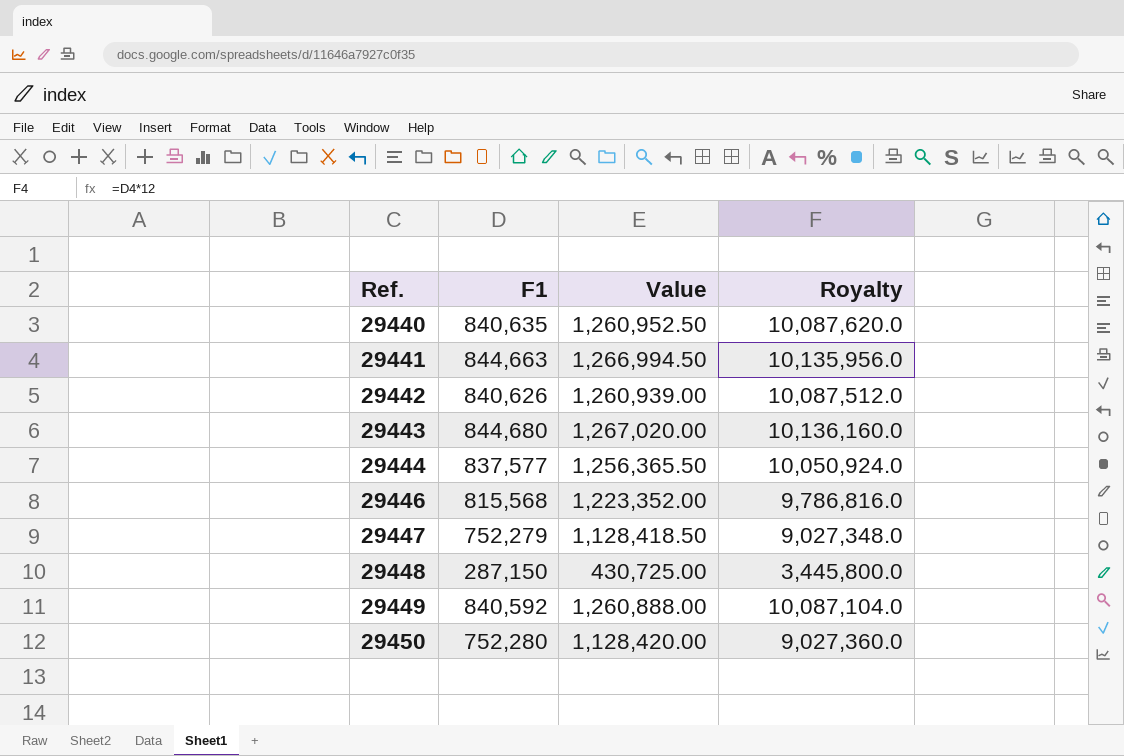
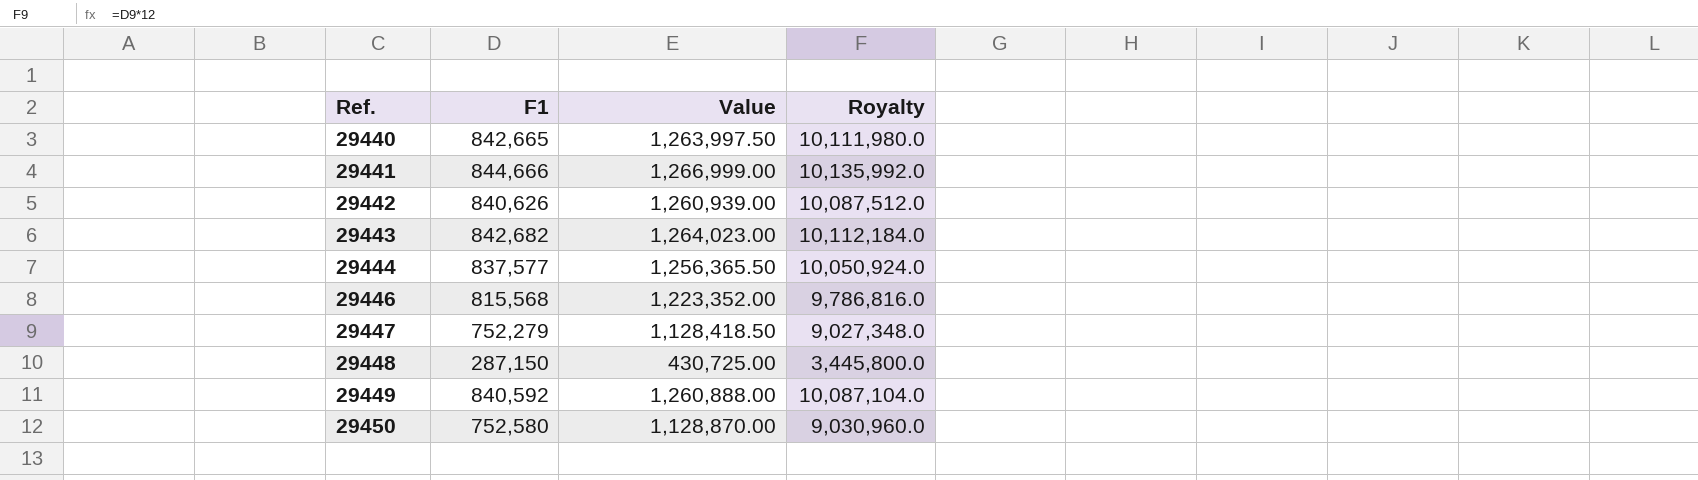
29440 | F1: 840,635 -> 842,665
29440 | Value: 1,260,952.50 -> 1,263,997.50
29440 | Royalty: 10,087,620.0 -> 10,111,980.0
29441 | F1: 844,663 -> 844,666
29441 | Value: 1,266,994.50 -> 1,266,999.00
29441 | Royalty: 10,135,956.0 -> 10,135,992.0
29443 | F1: 844,680 -> 842,682
29443 | Value: 1,267,020.00 -> 1,264,023.00
29443 | Royalty: 10,136,160.0 -> 10,112,184.0
29450 | F1: 752,280 -> 752,580
29450 | Value: 1,128,420.00 -> 1,128,870.00
29450 | Royalty: 9,027,360.0 -> 9,030,960.0

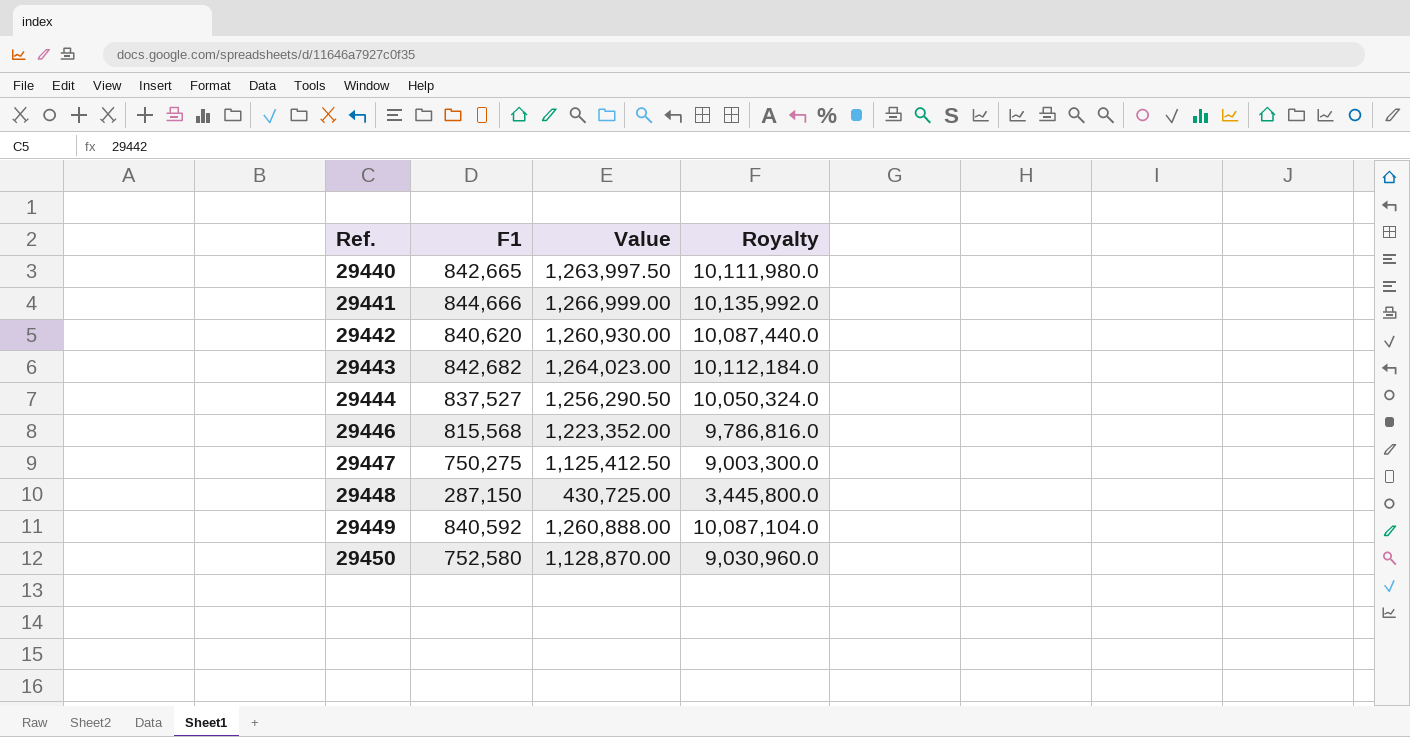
29442 | F1: 840,626 -> 840,620
29442 | Value: 1,260,939.00 -> 1,260,930.00
29442 | Royalty: 10,087,512.0 -> 10,087,440.0
29444 | F1: 837,577 -> 837,527
29444 | Value: 1,256,365.50 -> 1,256,290.50
29444 | Royalty: 10,050,924.0 -> 10,050,324.0
29447 | F1: 752,279 -> 750,275
29447 | Value: 1,128,418.50 -> 1,125,412.50
29447 | Royalty: 9,027,348.0 -> 9,003,300.0

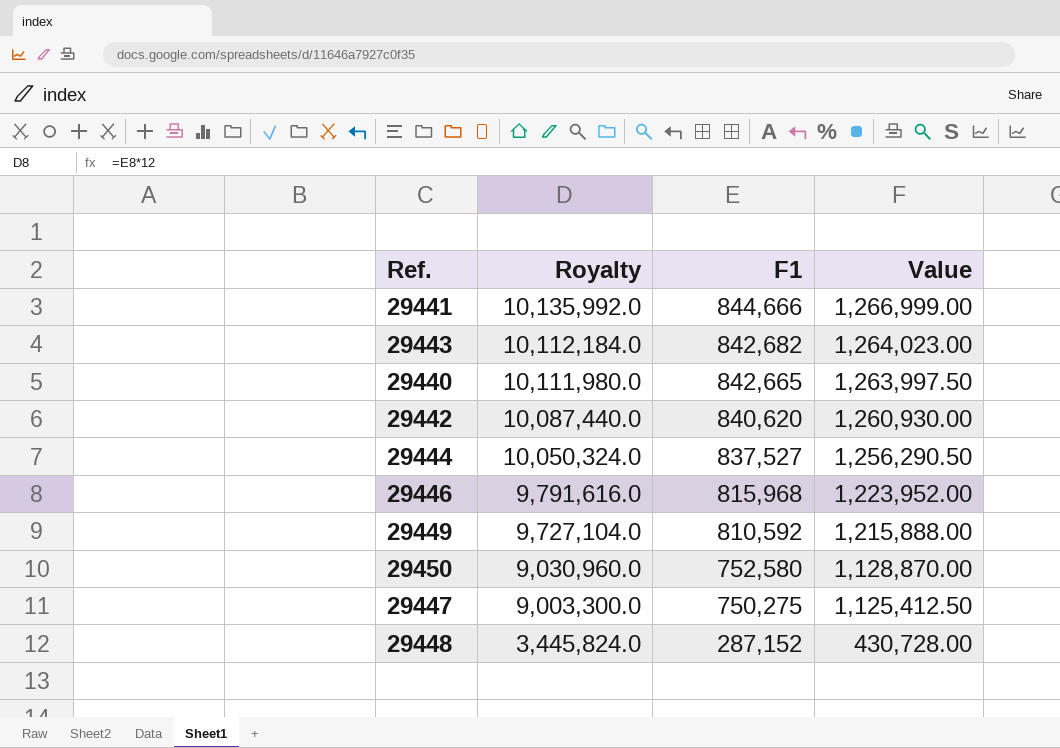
row order: Ref. ascending -> Royalty descending
column Royalty | position: 4 -> 2
29446 | Royalty: 9,786,816.0 -> 9,791,616.0
29446 | F1: 815,568 -> 815,968
29446 | Value: 1,223,352.00 -> 1,223,952.00
29449 | Royalty: 10,087,104.0 -> 9,727,104.0
29449 | F1: 840,592 -> 810,592
29449 | Value: 1,260,888.00 -> 1,215,888.00
29448 | Royalty: 3,445,800.0 -> 3,445,824.0
29448 | F1: 287,150 -> 287,152
29448 | Value: 430,725.00 -> 430,728.00

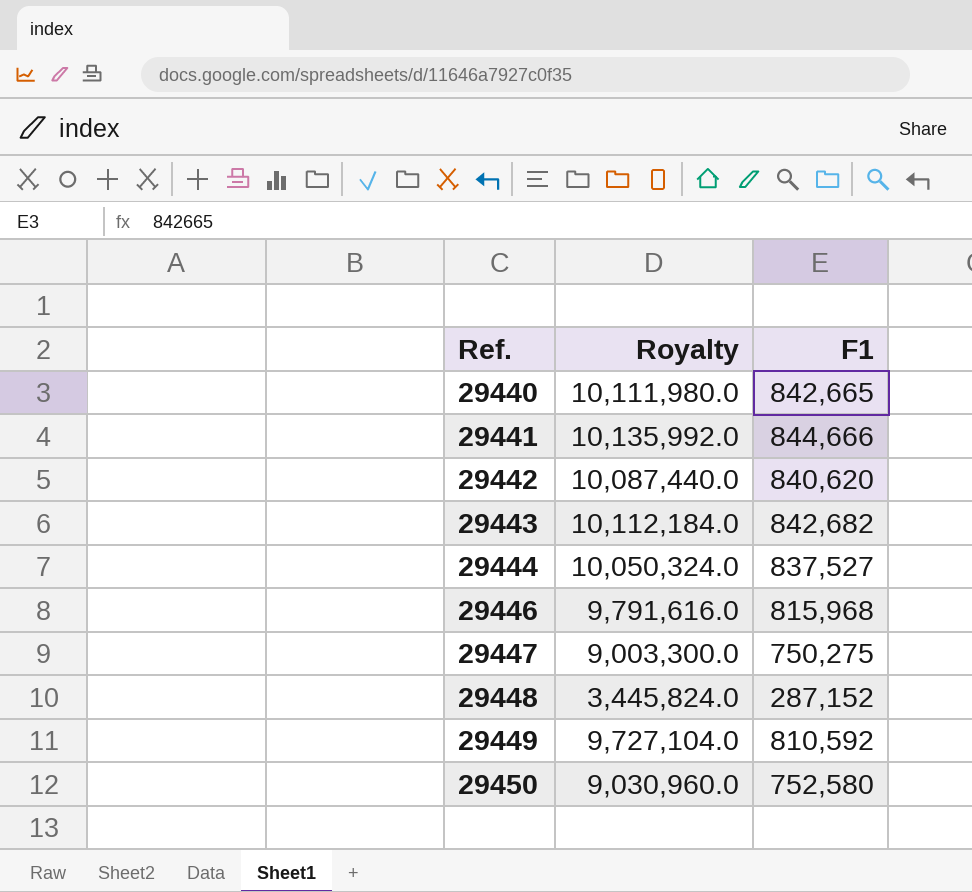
row order: Royalty descending -> Ref. ascending
column Value | formula: [F1] * 1.5 -> none

